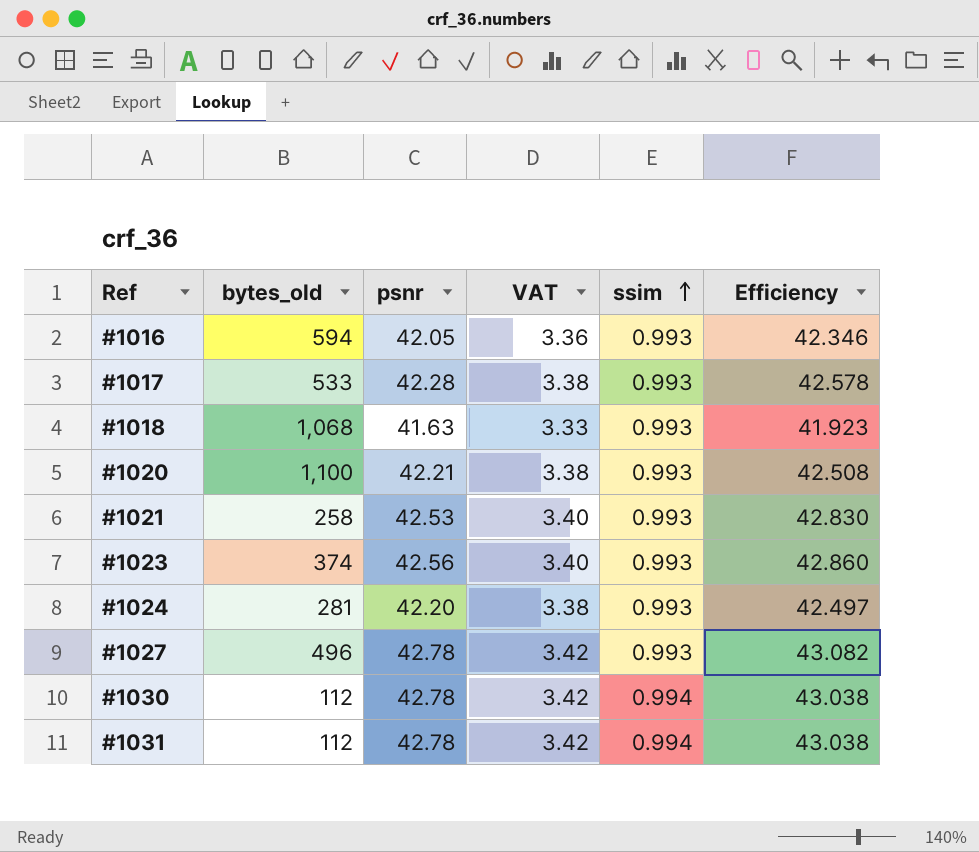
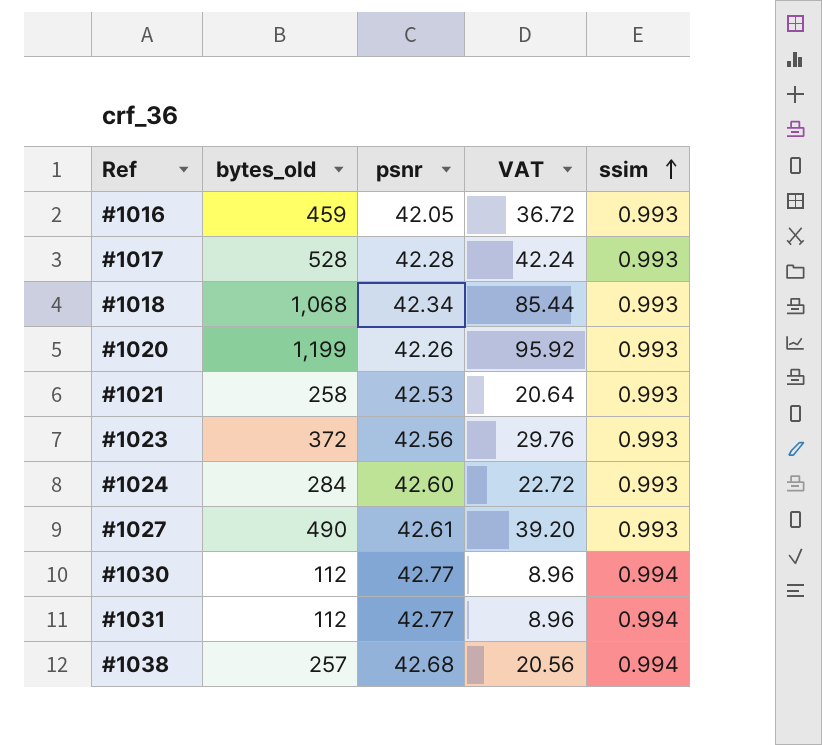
column Efficiency | formula: [psnr] / [ssim] -> none
column VAT | formula: [psnr] * 0.08 -> [bytes_old] * 0.08
#1016 | bytes_old: 594 -> 459
#1017 | bytes_old: 533 -> 528
#1018 | psnr: 41.63 -> 42.34
#1020 | bytes_old: 1,100 -> 1,199
#1020 | psnr: 42.21 -> 42.26
#1023 | bytes_old: 374 -> 372
#1024 | bytes_old: 281 -> 284
#1024 | psnr: 42.20 -> 42.60
#1027 | bytes_old: 496 -> 490
#1027 | psnr: 42.78 -> 42.61
#1030 | psnr: 42.78 -> 42.77
#1031 | psnr: 42.78 -> 42.77
row #1038: none -> 257 | 42.68 | 20.56 | 0.994

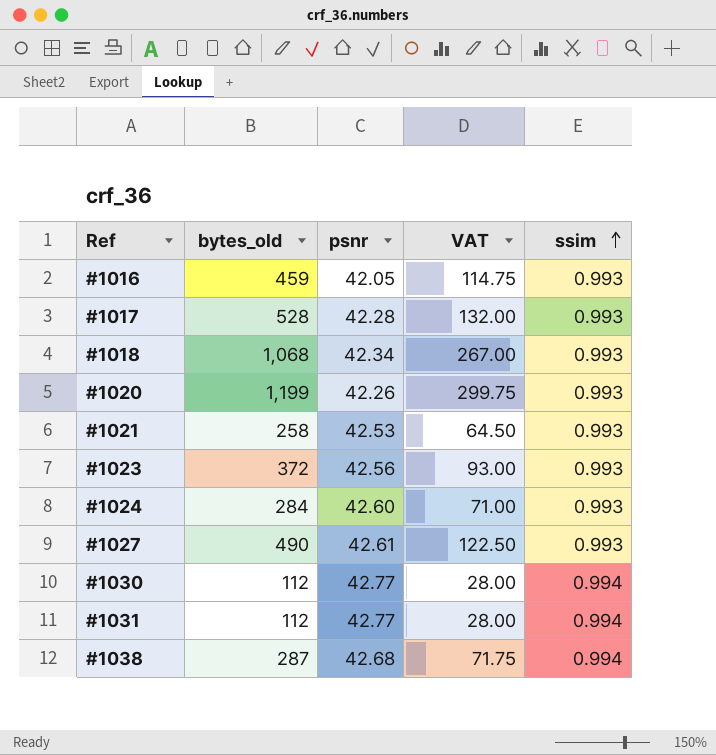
column VAT | formula: [bytes_old] * 0.08 -> [bytes_old] * 0.25
#1038 | bytes_old: 257 -> 287

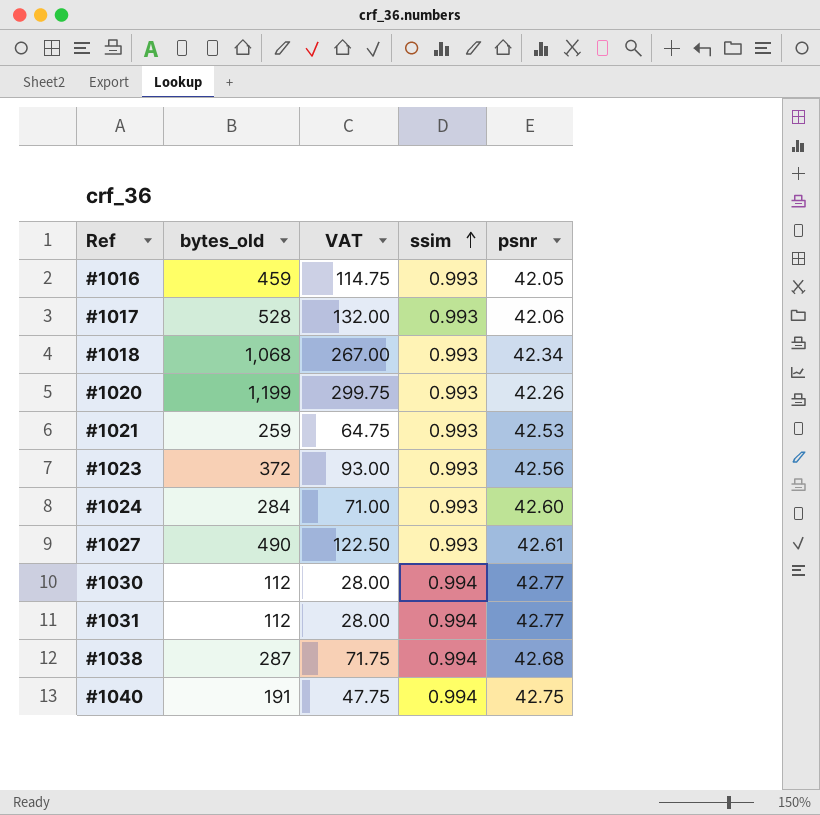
column psnr | position: 3 -> 5
#1017 | psnr: 42.28 -> 42.06
#1021 | bytes_old: 258 -> 259
#1021 | VAT: 64.50 -> 64.75
row #1040: none -> 191 | 47.75 | 0.994 | 42.75

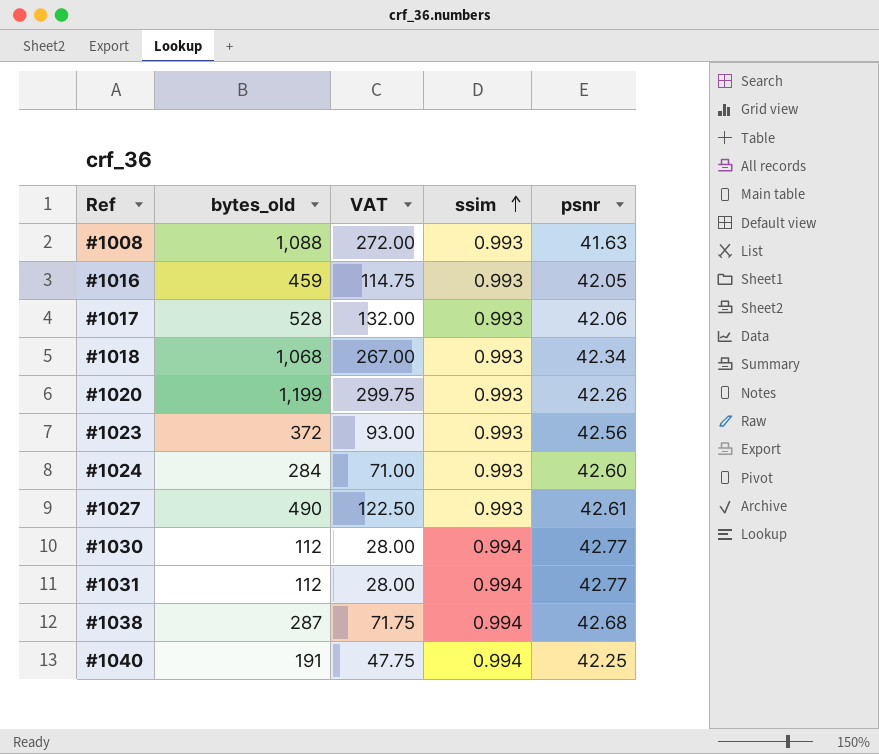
row #1021: 259 | 64.75 | 0.993 | 42.53 -> none
row #1008: none -> 1,088 | 272.00 | 0.993 | 41.63
#1040 | psnr: 42.75 -> 42.25

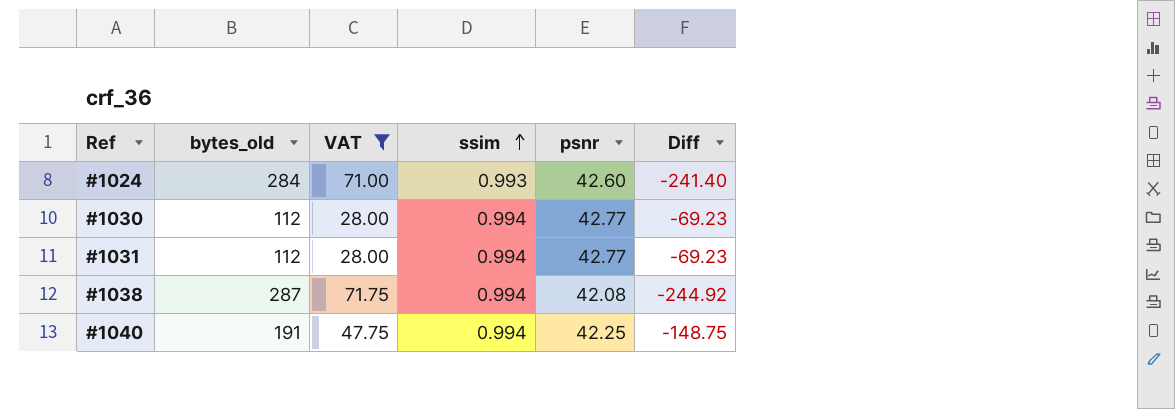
filter: none -> VAT <= 71.75
column Diff | formula: none -> [psnr] - [bytes_old]
#1038 | psnr: 42.68 -> 42.08

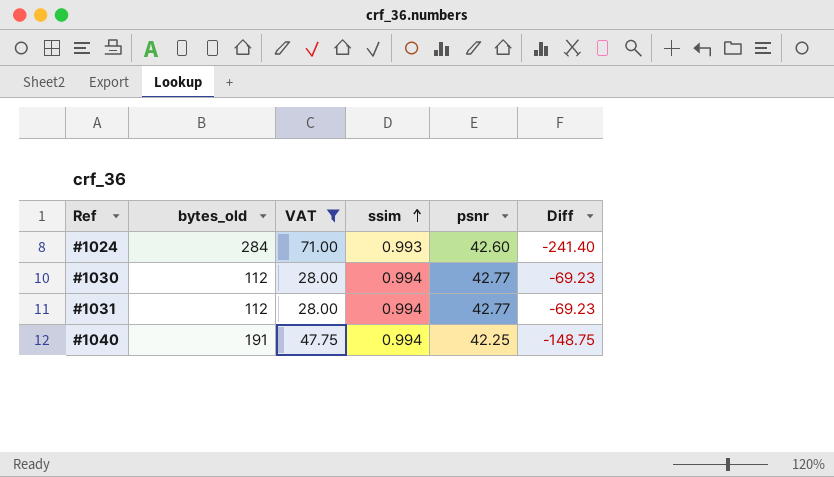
row #1038: 287 | 71.75 | 0.994 | 42.08 | -244.92 -> none

